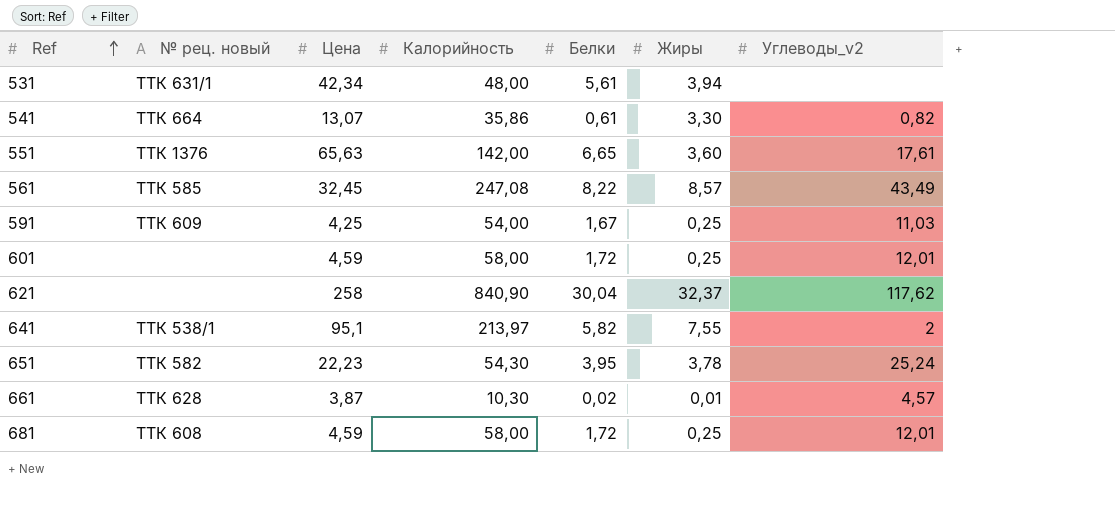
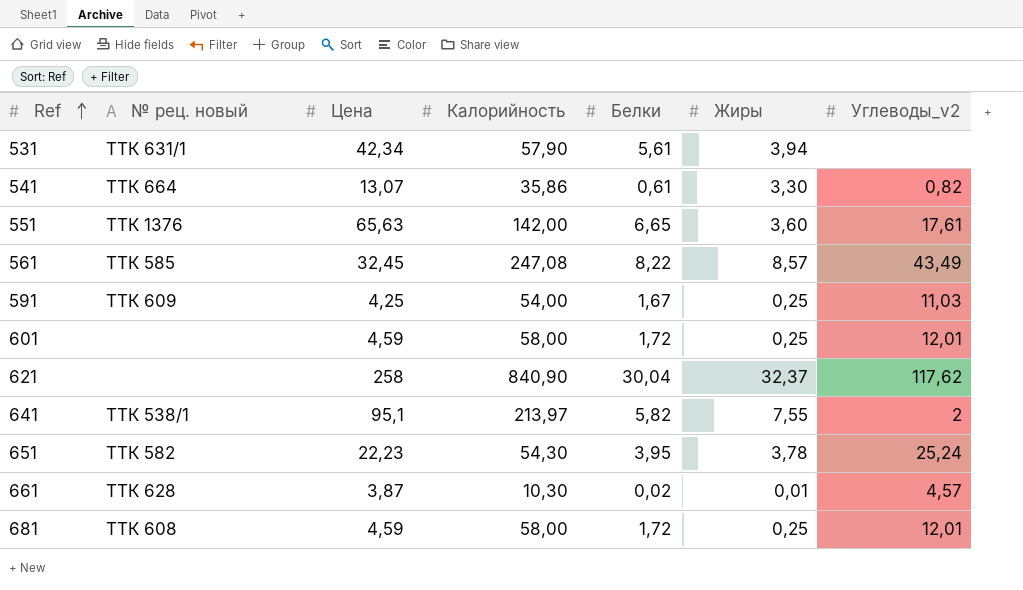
531 | Калорийность: 48,00 -> 57,90

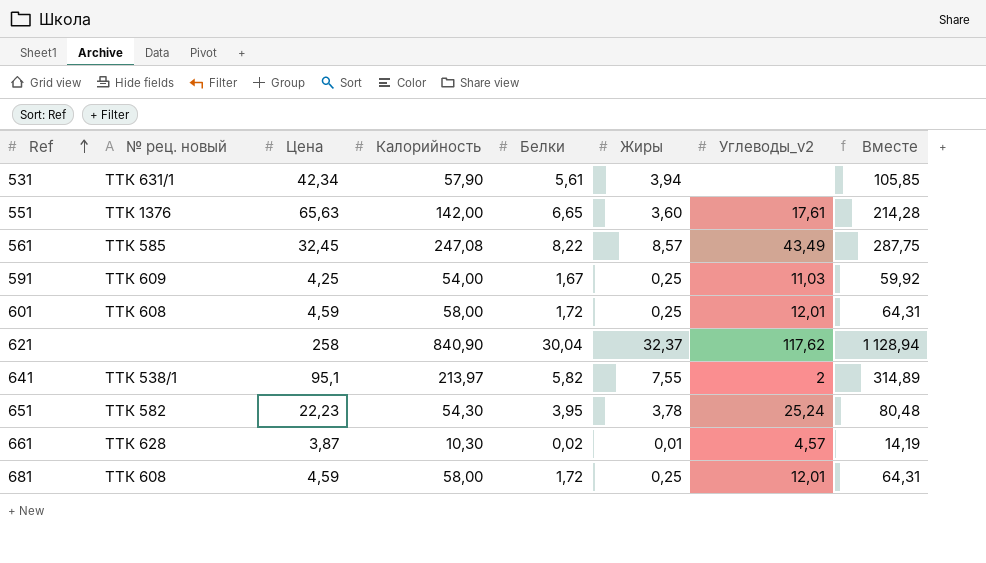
column Вместе | formula: none -> [Цена] + [Калорийность] + [Белки]
row 541: ТТК 664 | 13,07 | 35,86 | 0,61 | 3,30 | 0,82 -> none
601 | № рец. новый: none -> ТТК 608

